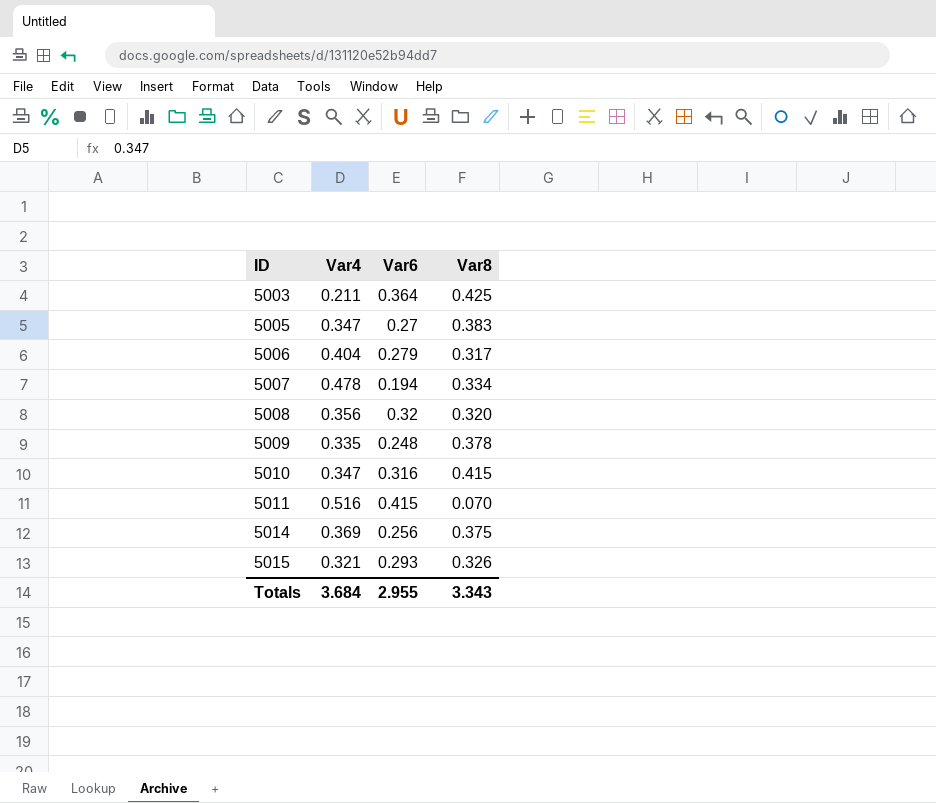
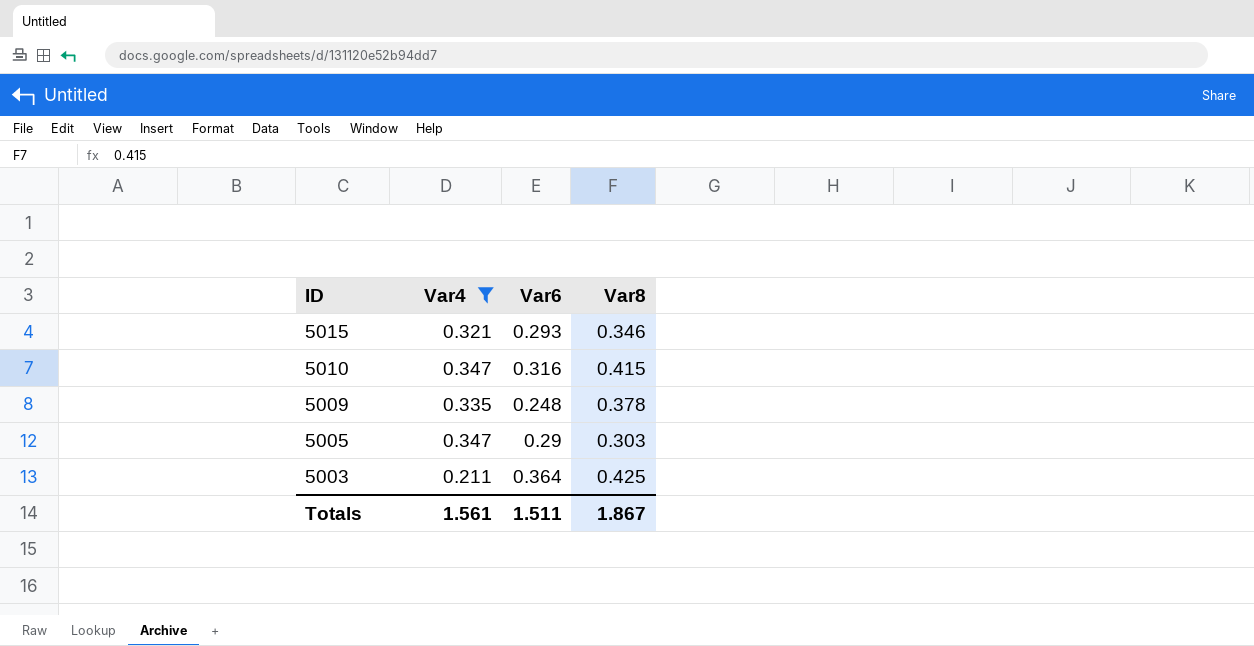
filter: none -> Var4 <= 0.347
row order: ID ascending -> ID descending
5015 | Var8: 0.326 -> 0.346
5005 | Var6: 0.27 -> 0.29
5005 | Var8: 0.383 -> 0.303
Totals | Var4: 3.684 -> 1.561
Totals | Var6: 2.955 -> 1.511
Totals | Var8: 3.343 -> 1.867

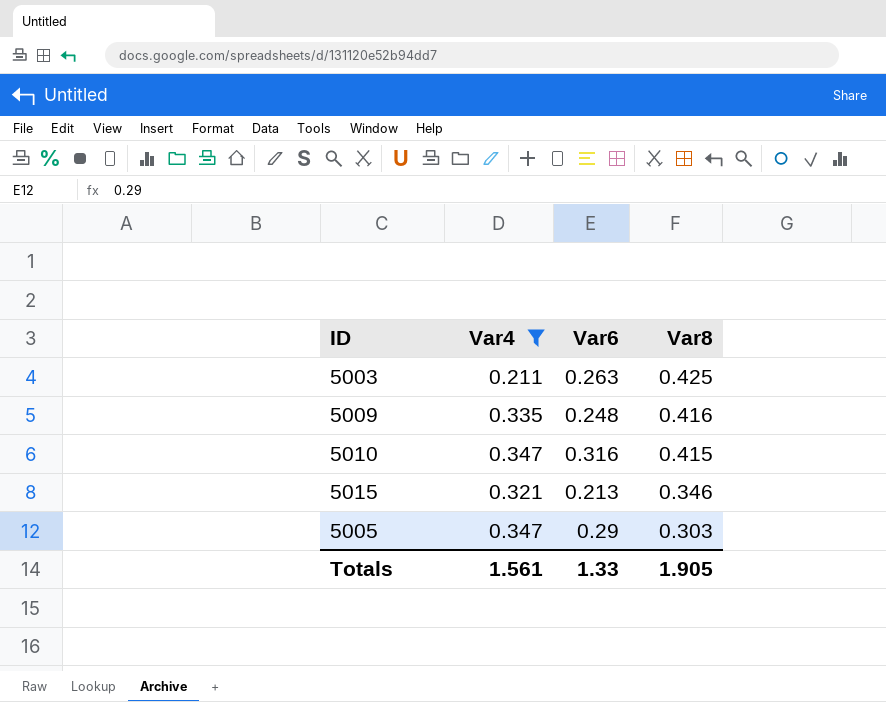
row order: ID descending -> Var8 descending
5003 | Var6: 0.364 -> 0.263
5009 | Var8: 0.378 -> 0.416
5015 | Var6: 0.293 -> 0.213
Totals | Var6: 1.511 -> 1.33
Totals | Var8: 1.867 -> 1.905

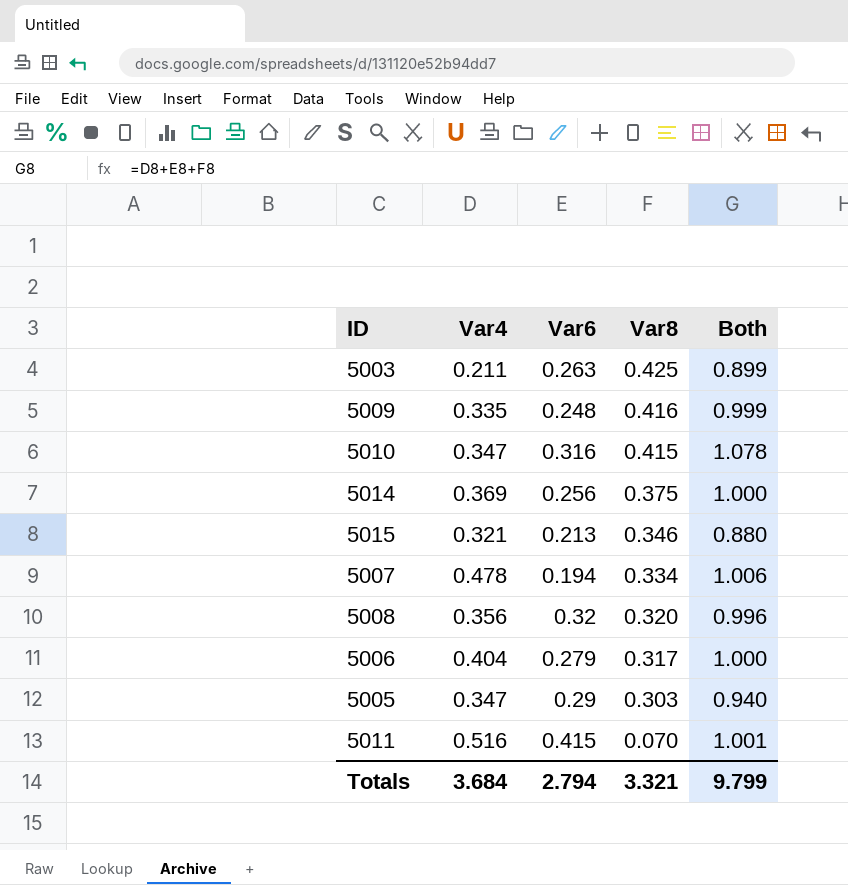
filter: Var4 <= 0.347 -> none
column Both | formula: none -> [Var4] + [Var6] + [Var8]
Totals | Var4: 1.561 -> 3.684
Totals | Var6: 1.33 -> 2.794
Totals | Var8: 1.905 -> 3.321

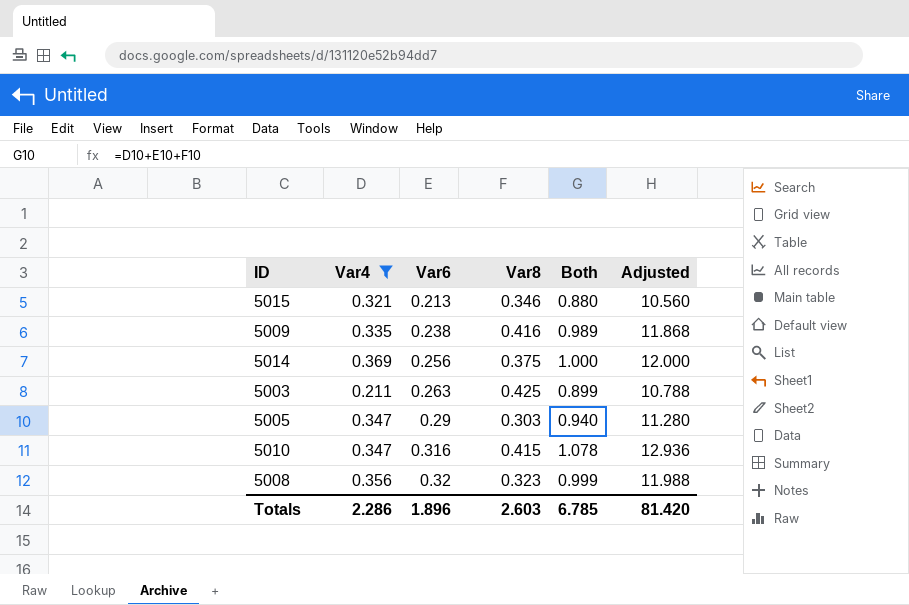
filter: none -> Var4 <= 0.369
row order: Var8 descending -> Var6 ascending
column Adjusted | formula: none -> [Both] * 12
5009 | Var6: 0.248 -> 0.238
5009 | Both: 0.999 -> 0.989
5008 | Var8: 0.320 -> 0.323
5008 | Both: 0.996 -> 0.999
Totals | Var4: 3.684 -> 2.286
Totals | Var6: 2.794 -> 1.896
Totals | Var8: 3.321 -> 2.603
Totals | Both: 9.799 -> 6.785

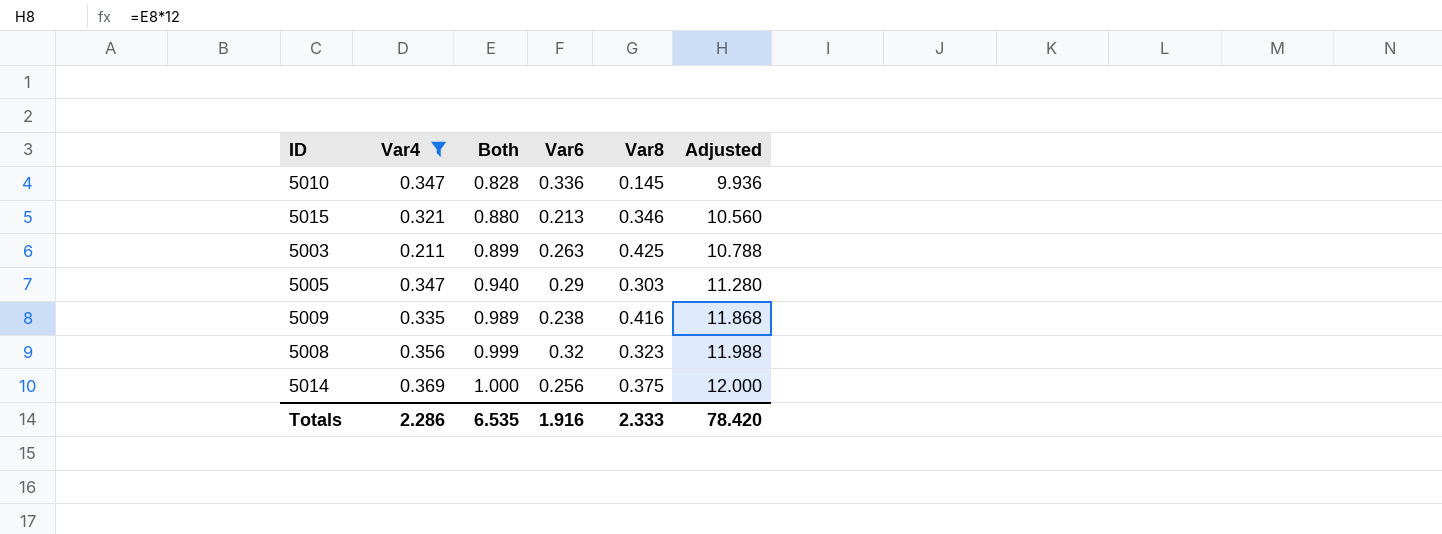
row order: Var6 ascending -> Both ascending
column Both | position: 5 -> 3
5010 | Both: 1.078 -> 0.828
5010 | Var6: 0.316 -> 0.336
5010 | Var8: 0.415 -> 0.145
5010 | Adjusted: 12.936 -> 9.936
Totals | Both: 6.785 -> 6.535
Totals | Var6: 1.896 -> 1.916
Totals | Var8: 2.603 -> 2.333
Totals | Adjusted: 81.420 -> 78.420

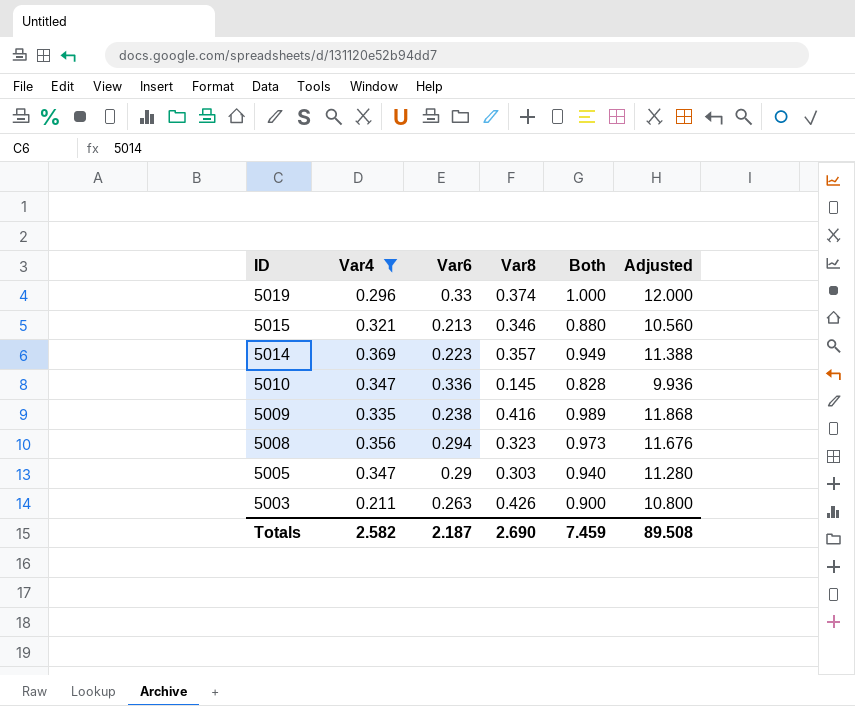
row order: Both ascending -> ID descending
column Both | position: 3 -> 5
row 5019: none -> 0.296 | 0.33 | 0.374 | 1.000 | 12.000
5014 | Var6: 0.256 -> 0.223
5014 | Var8: 0.375 -> 0.357
5014 | Both: 1.000 -> 0.949
5014 | Adjusted: 12.000 -> 11.388
5008 | Var6: 0.32 -> 0.294
5008 | Both: 0.999 -> 0.973
5008 | Adjusted: 11.988 -> 11.676
5003 | Var8: 0.425 -> 0.426
5003 | Both: 0.899 -> 0.900
5003 | Adjusted: 10.788 -> 10.800
Totals | Var4: 2.286 -> 2.582
Totals | Var6: 1.916 -> 2.187
Totals | Var8: 2.333 -> 2.690
Totals | Both: 6.535 -> 7.459
Totals | Adjusted: 78.420 -> 89.508

